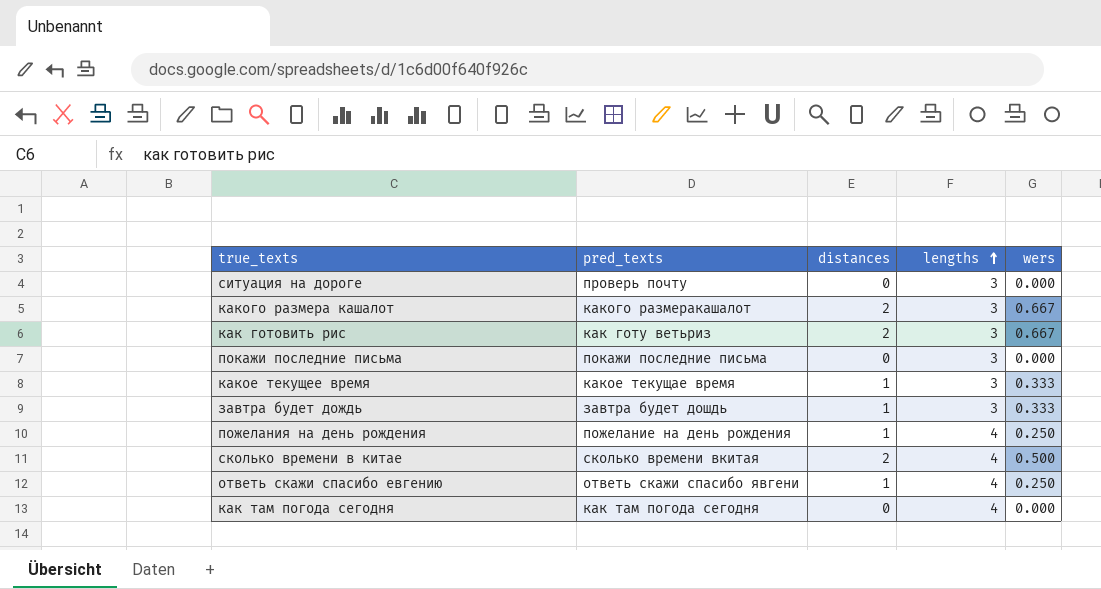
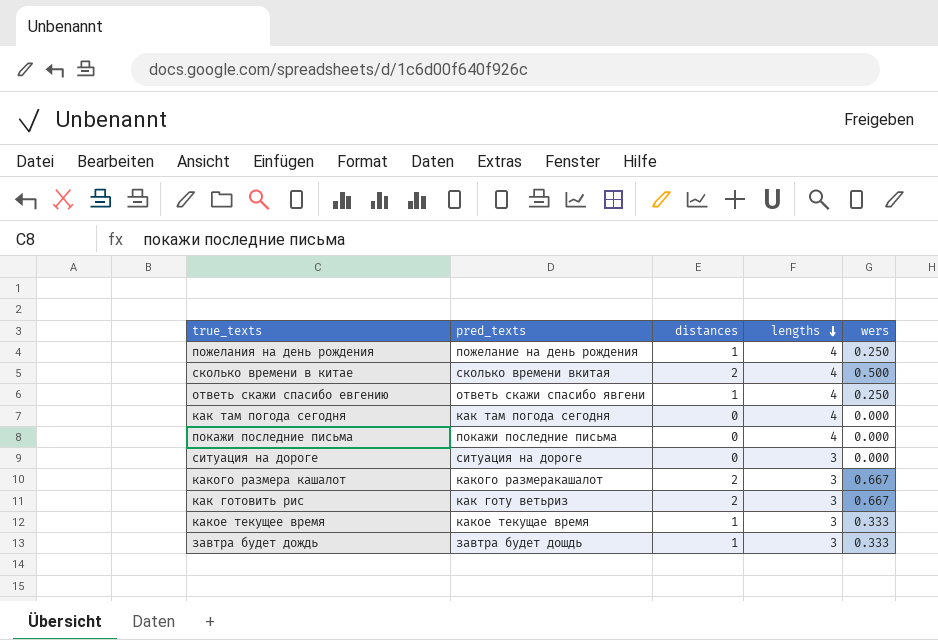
row order: lengths ascending -> lengths descending
покажи последние письма | lengths: 3 -> 4
ситуация на дороге | pred_texts: проверь почту -> ситуация на дороге

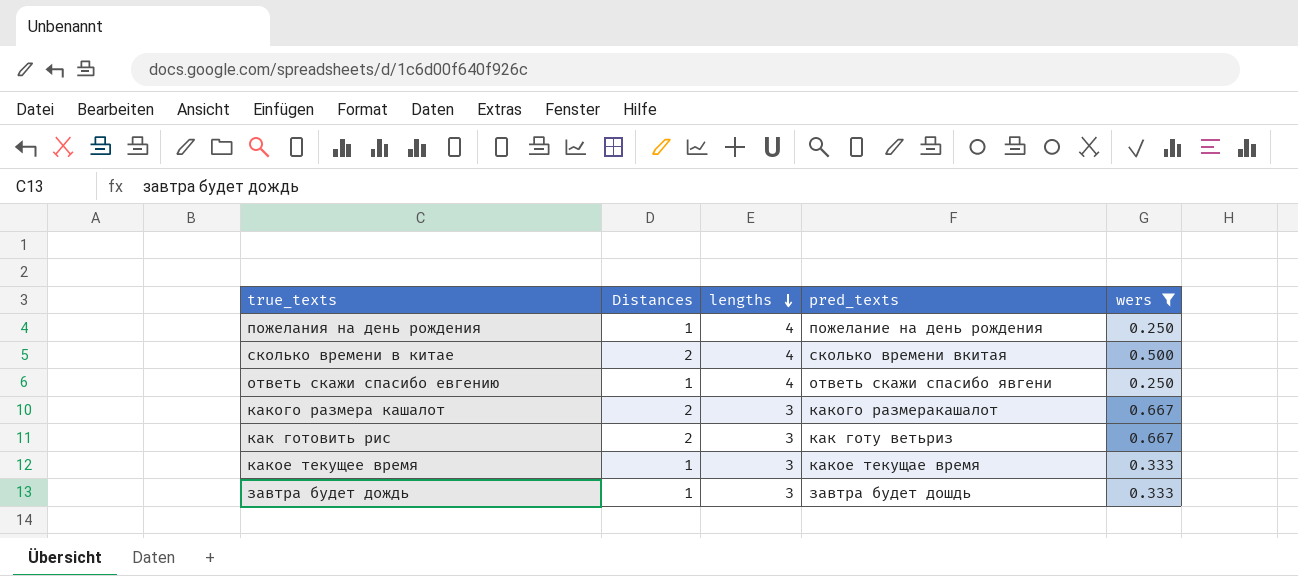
filter: none -> wers != 0.000
column name: distances -> Distances
column pred_texts | position: 2 -> 4

